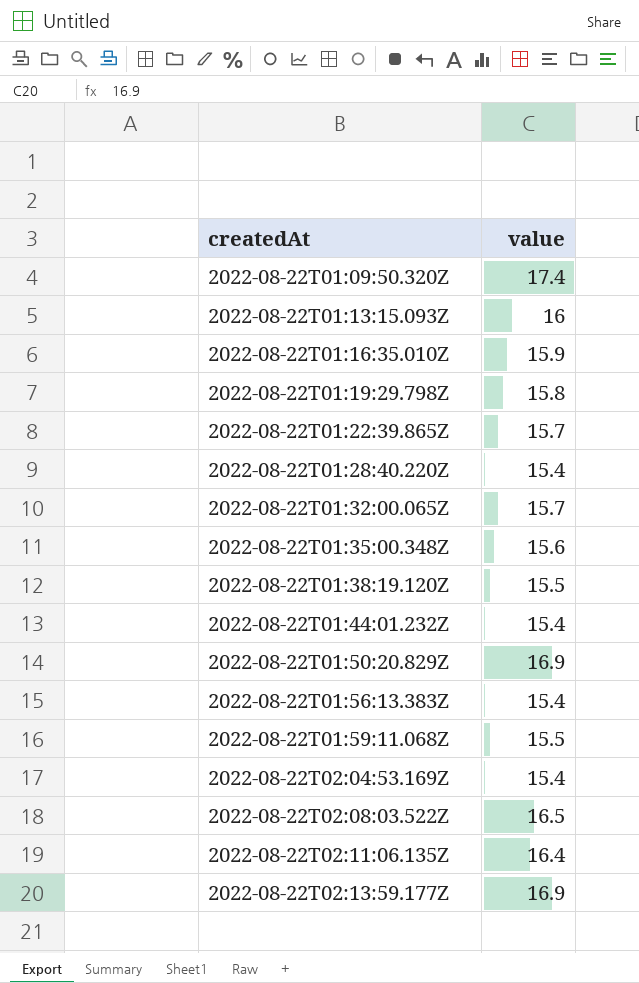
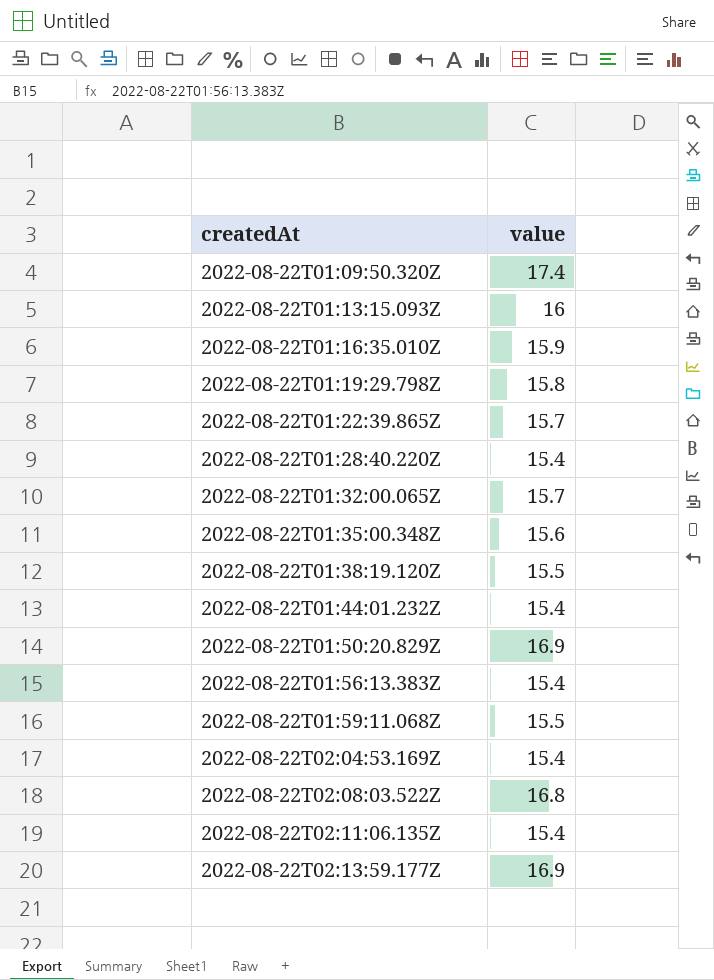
2022-08-22T02:08:03.522Z | value: 16.5 -> 16.8
2022-08-22T02:11:06.135Z | value: 16.4 -> 15.4

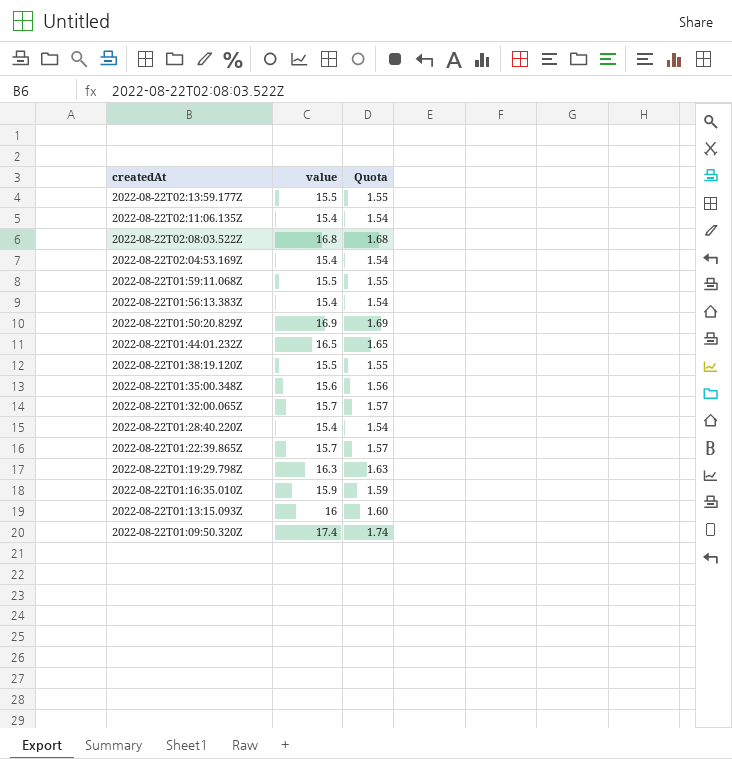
row order: createdAt ascending -> createdAt descending
column Quota | formula: none -> [value] * 0.1
2022-08-22T02:13:59.177Z | value: 16.9 -> 15.5
2022-08-22T01:44:01.232Z | value: 15.4 -> 16.5
2022-08-22T01:19:29.798Z | value: 15.8 -> 16.3

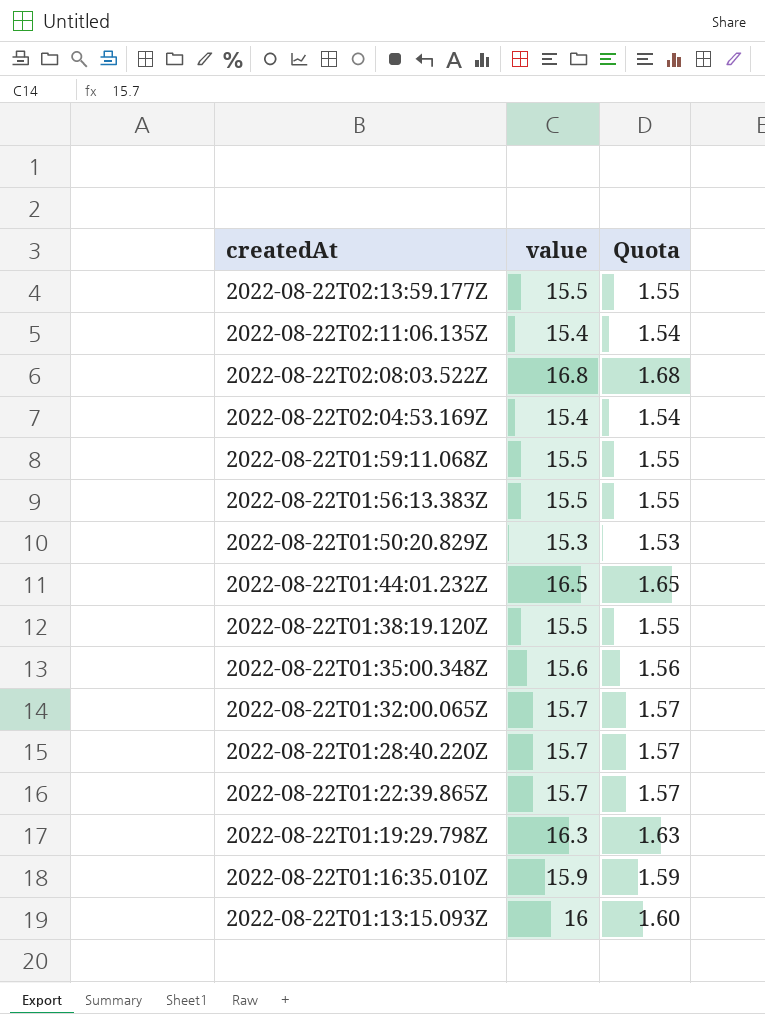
row 2022-08-22T01:09:50.320Z: 17.4 | 1.74 -> none
2022-08-22T01:56:13.383Z | value: 15.4 -> 15.5
2022-08-22T01:56:13.383Z | Quota: 1.54 -> 1.55
2022-08-22T01:50:20.829Z | value: 16.9 -> 15.3
2022-08-22T01:50:20.829Z | Quota: 1.69 -> 1.53
2022-08-22T01:28:40.220Z | value: 15.4 -> 15.7
2022-08-22T01:28:40.220Z | Quota: 1.54 -> 1.57

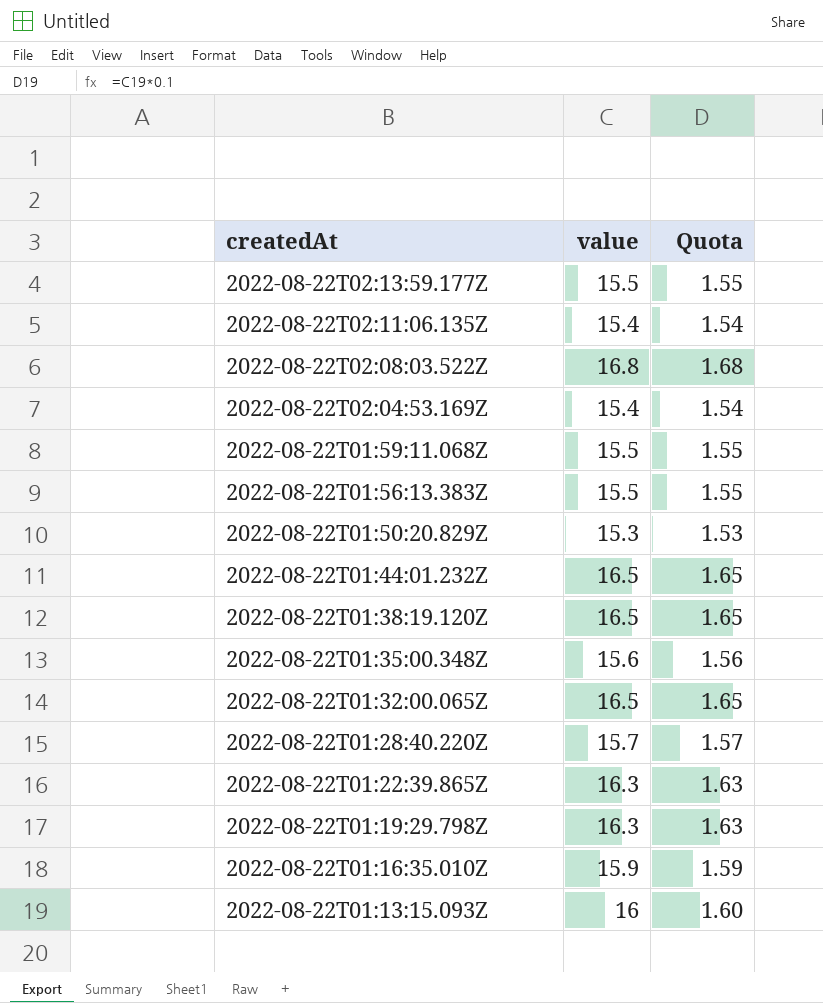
2022-08-22T01:38:19.120Z | value: 15.5 -> 16.5
2022-08-22T01:38:19.120Z | Quota: 1.55 -> 1.65
2022-08-22T01:32:00.065Z | value: 15.7 -> 16.5
2022-08-22T01:32:00.065Z | Quota: 1.57 -> 1.65
2022-08-22T01:22:39.865Z | value: 15.7 -> 16.3
2022-08-22T01:22:39.865Z | Quota: 1.57 -> 1.63

